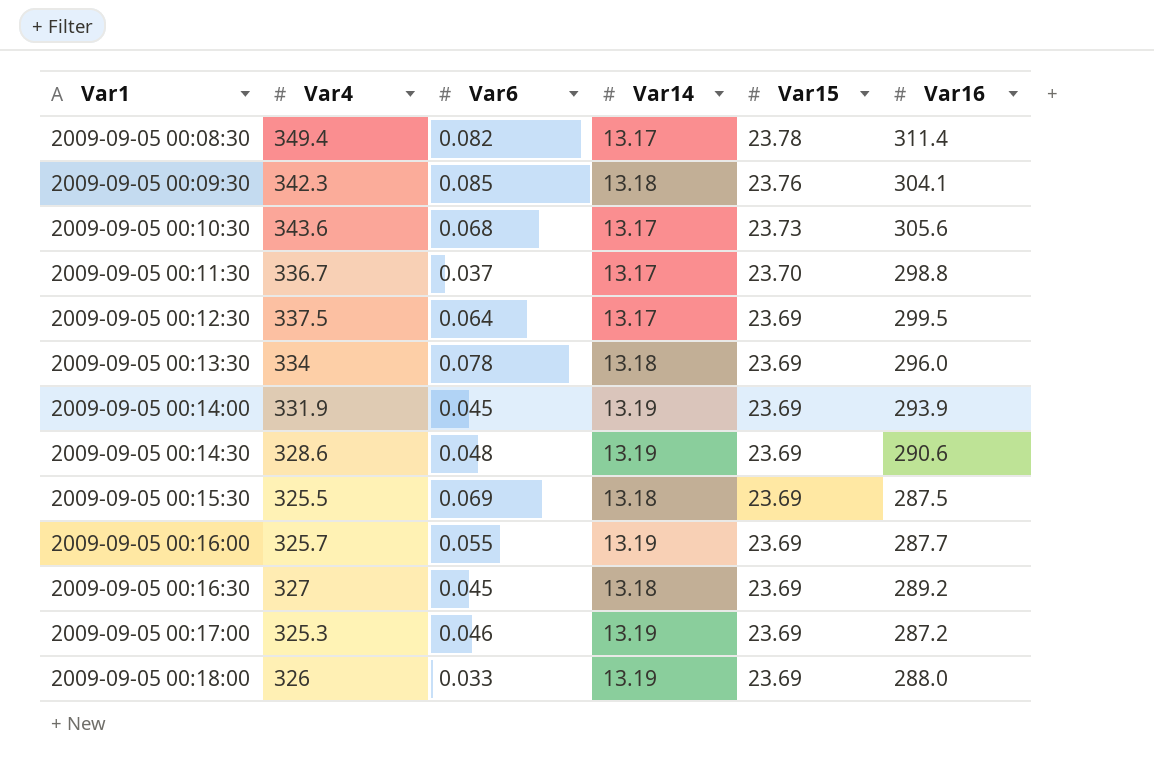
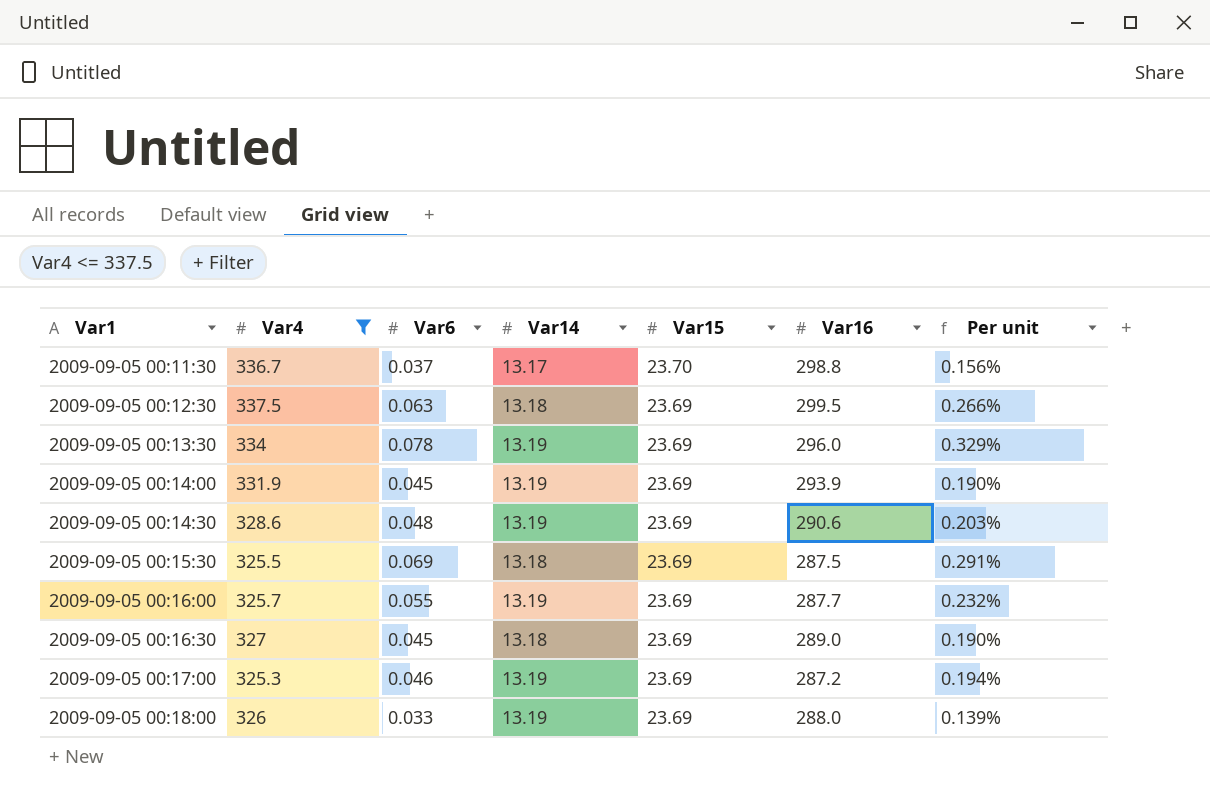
filter: none -> Var4 <= 337.5
column Per unit | formula: none -> [Var6] / [Var15]
2009-09-05 00:12:30 | Var6: 0.064 -> 0.063
2009-09-05 00:12:30 | Var14: 13.17 -> 13.18
2009-09-05 00:13:30 | Var14: 13.18 -> 13.19
2009-09-05 00:16:30 | Var16: 289.2 -> 289.0

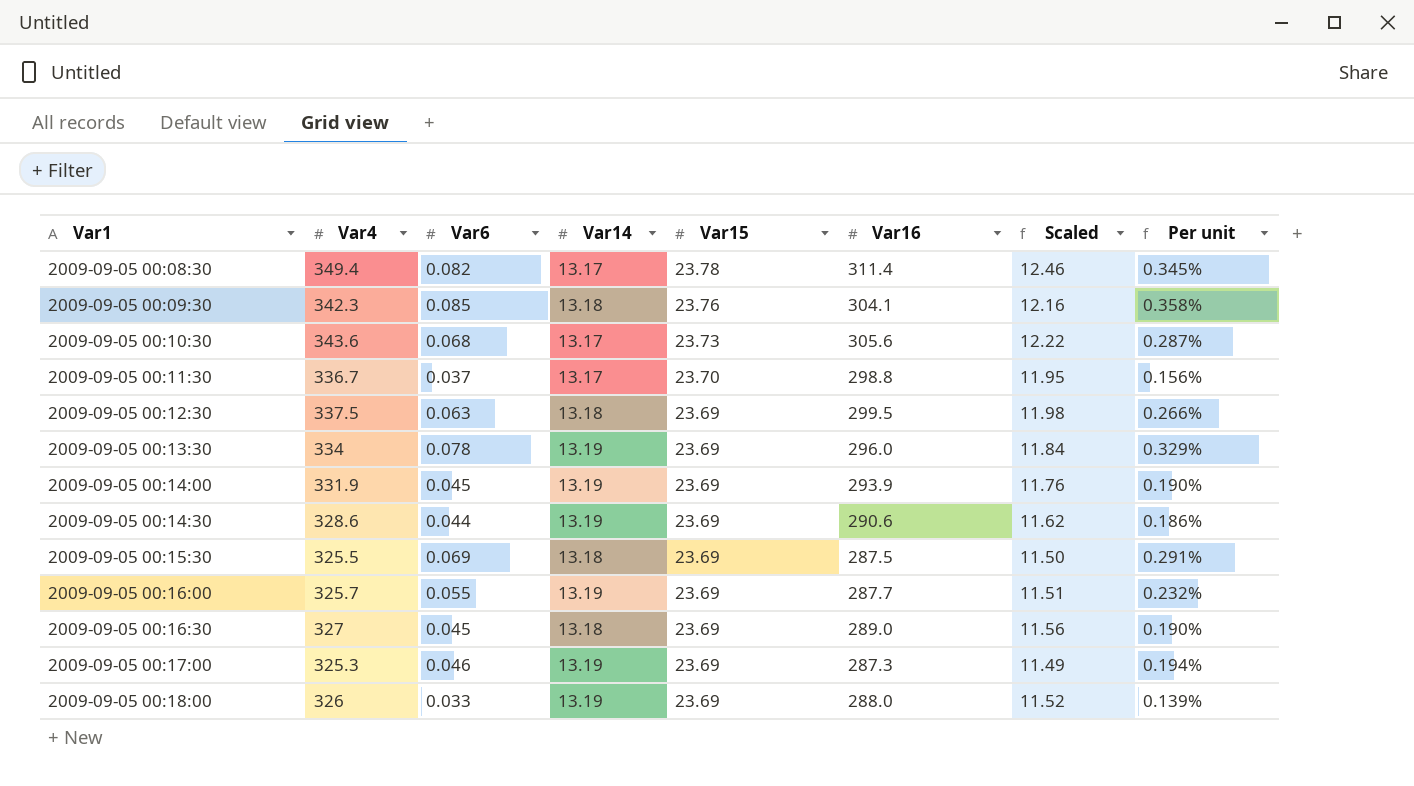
filter: Var4 <= 337.5 -> none
column Scaled | formula: none -> [Var16] * 0.04
2009-09-05 00:14:30 | Var6: 0.048 -> 0.044
2009-09-05 00:14:30 | Per unit: 0.203% -> 0.186%
2009-09-05 00:17:00 | Var16: 287.2 -> 287.3

